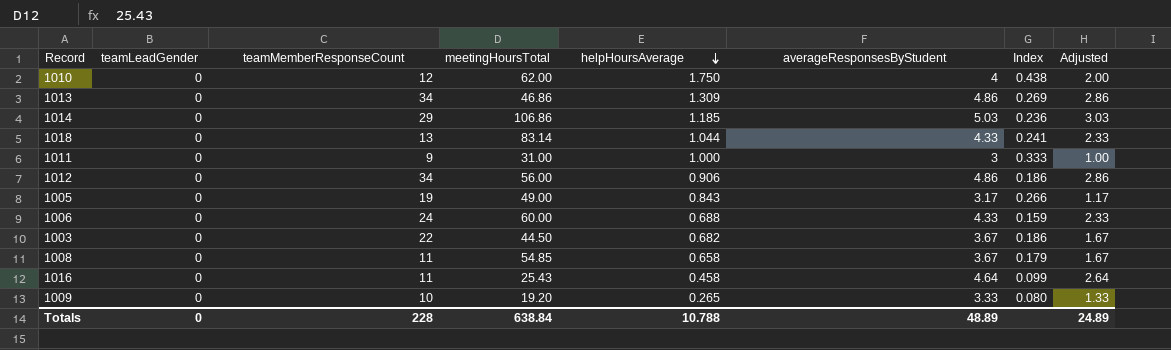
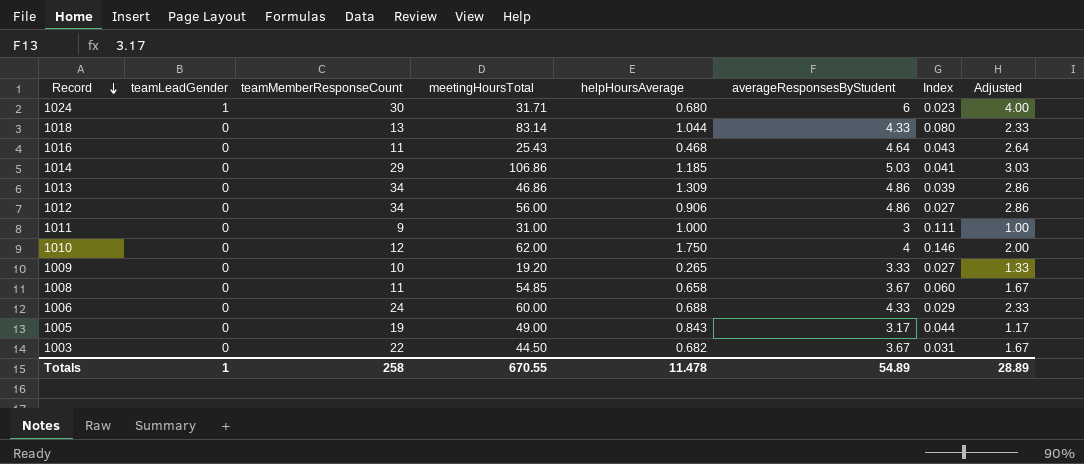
row order: helpHoursAverage descending -> Record descending
column Index | formula: [helpHoursAverage] / [averageResponsesByStudent] -> [helpHoursAverage] / [teamMemberResponseCount]
row 1024: none -> 1 | 30 | 31.71 | 0.680 | 6 | 0.023 | 4.00
1016 | helpHoursAverage: 0.458 -> 0.468
Totals | teamLeadGender: 0 -> 1
Totals | teamMemberResponseCount: 228 -> 258
Totals | meetingHoursTotal: 638.84 -> 670.55
Totals | helpHoursAverage: 10.788 -> 11.478
Totals | averageResponsesByStudent: 48.89 -> 54.89
Totals | Adjusted: 24.89 -> 28.89

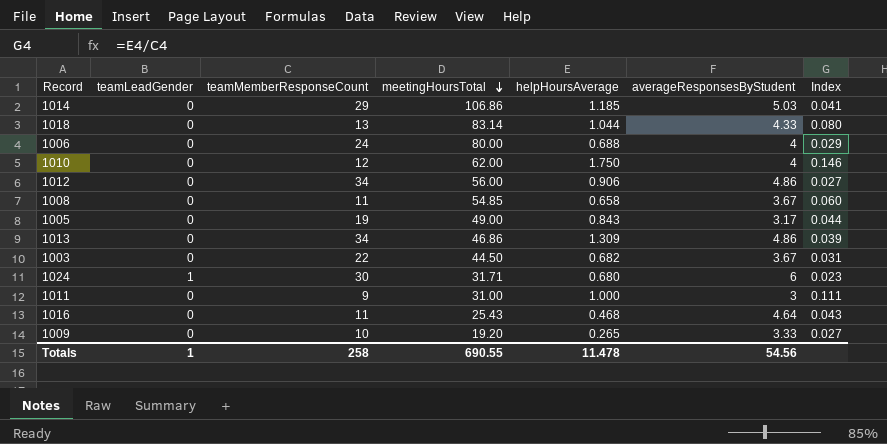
row order: Record descending -> meetingHoursTotal descending
column Adjusted | formula: [averageResponsesByStudent] - 2 -> none
1006 | meetingHoursTotal: 60.00 -> 80.00
1006 | averageResponsesByStudent: 4.33 -> 4
Totals | meetingHoursTotal: 670.55 -> 690.55
Totals | averageResponsesByStudent: 54.89 -> 54.56

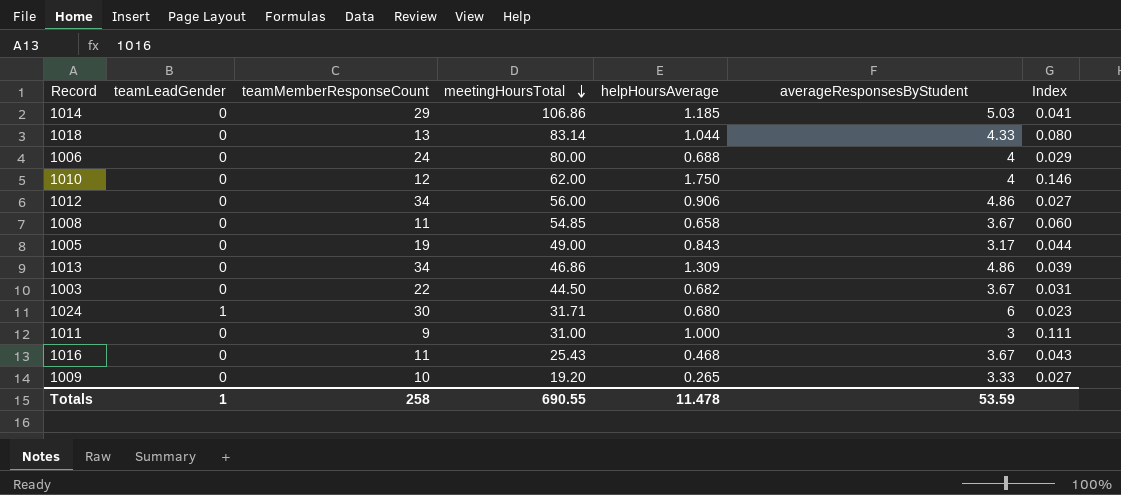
1016 | averageResponsesByStudent: 4.64 -> 3.67
Totals | averageResponsesByStudent: 54.56 -> 53.59

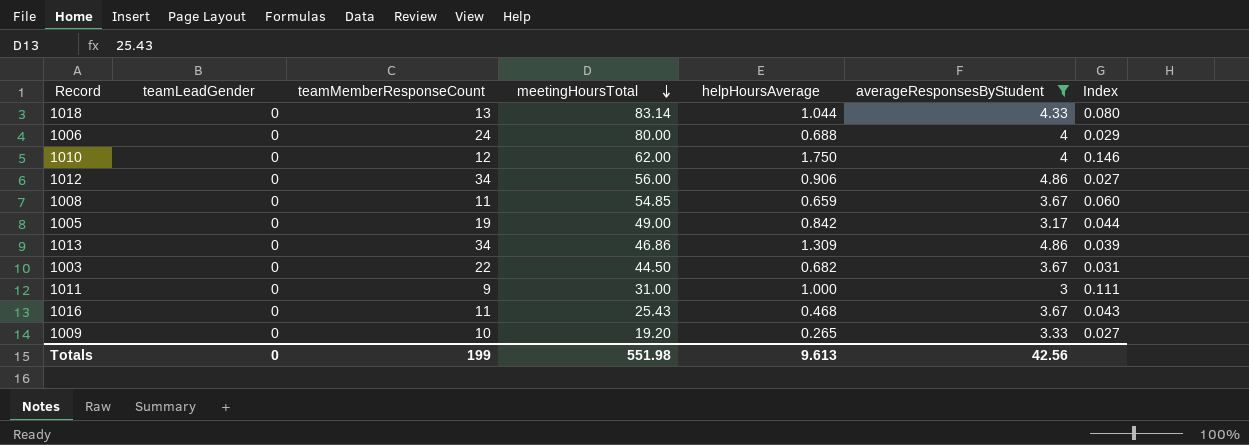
filter: none -> averageResponsesByStudent <= 4.86
1008 | helpHoursAverage: 0.658 -> 0.659
1005 | helpHoursAverage: 0.843 -> 0.842
Totals | teamLeadGender: 1 -> 0
Totals | teamMemberResponseCount: 258 -> 199
Totals | meetingHoursTotal: 690.55 -> 551.98
Totals | helpHoursAverage: 11.478 -> 9.613
Totals | averageResponsesByStudent: 53.59 -> 42.56

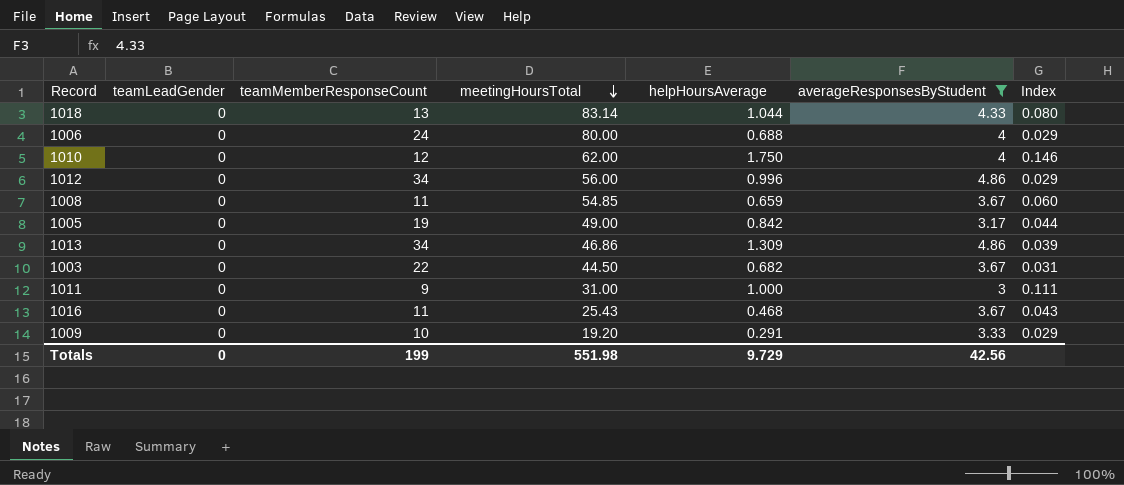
1012 | helpHoursAverage: 0.906 -> 0.996
1012 | Index: 0.027 -> 0.029
1009 | helpHoursAverage: 0.265 -> 0.291
1009 | Index: 0.027 -> 0.029
Totals | helpHoursAverage: 9.613 -> 9.729

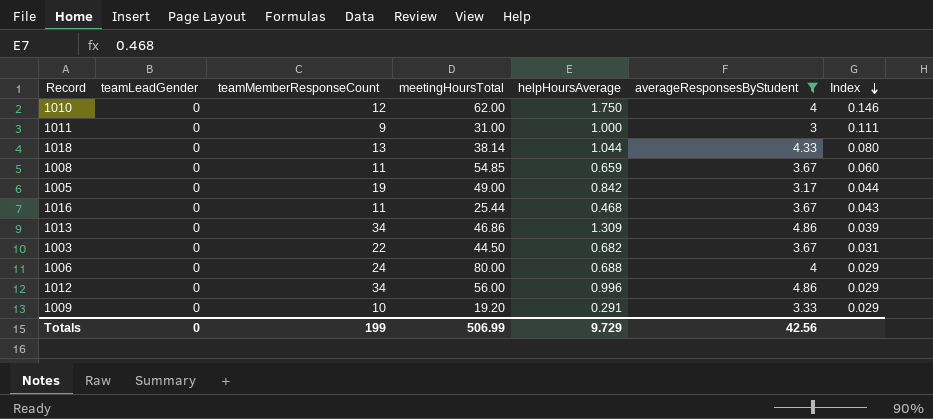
row order: meetingHoursTotal descending -> Index descending
1018 | meetingHoursTotal: 83.14 -> 38.14
1016 | meetingHoursTotal: 25.43 -> 25.44
Totals | meetingHoursTotal: 551.98 -> 506.99

